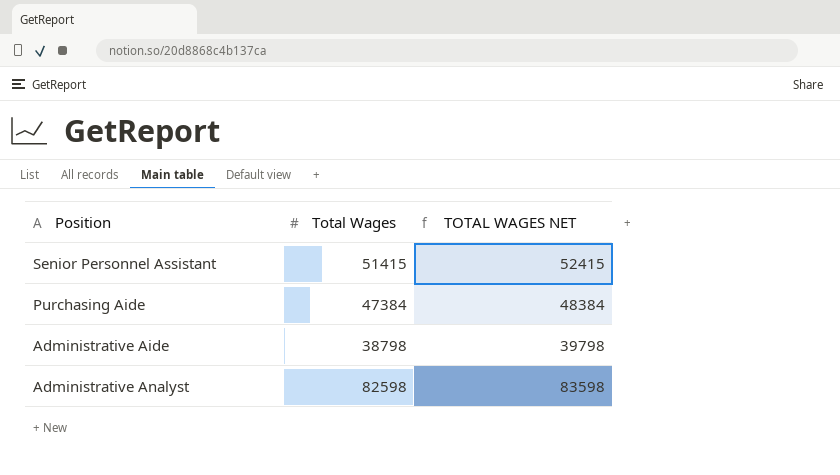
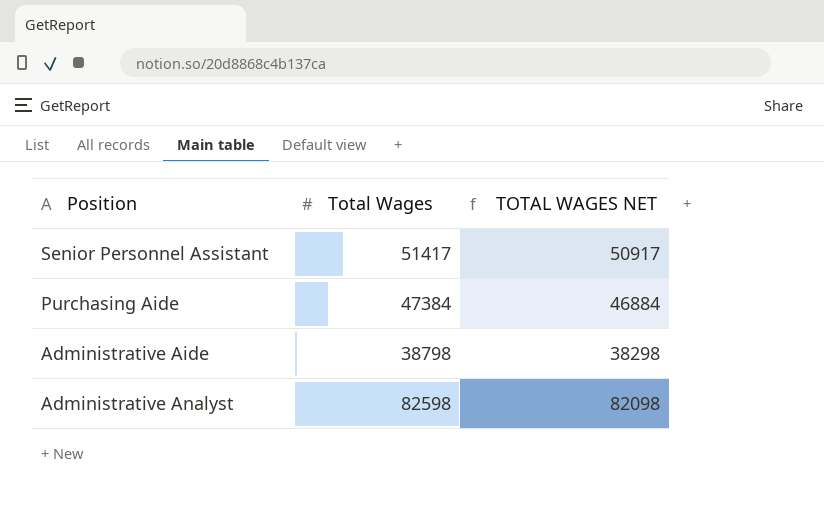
column TOTAL WAGES NET | formula: [Total Wages] + 1000 -> [Total Wages] - 500
Senior Personnel Assistant | Total Wages: 51415 -> 51417

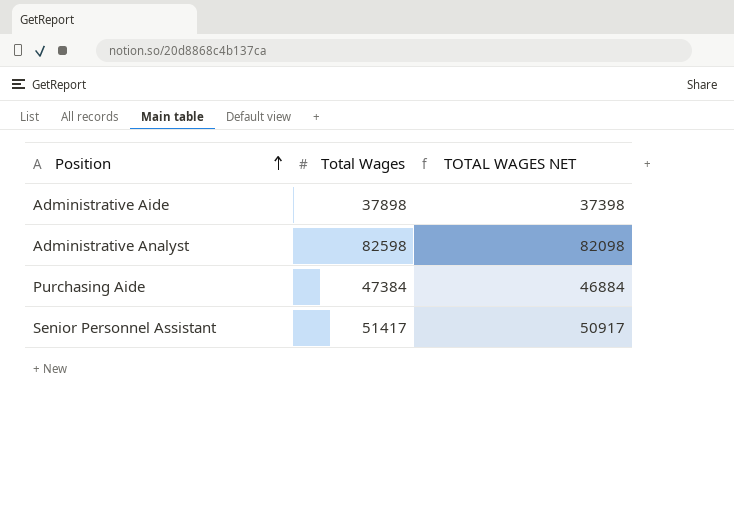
row order: none -> Position ascending
Administrative Aide | Total Wages: 38798 -> 37898
Administrative Aide | TOTAL WAGES NET: 38298 -> 37398

